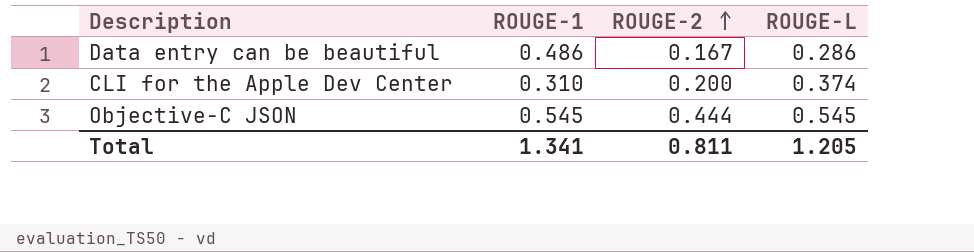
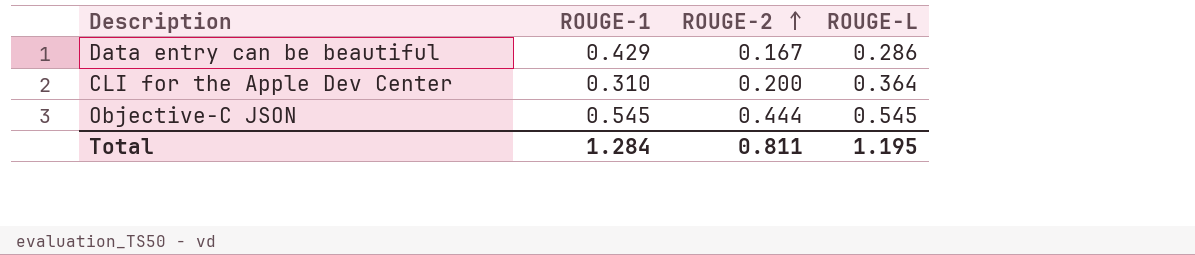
Data entry can be beautiful | ROUGE-1: 0.486 -> 0.429
CLI for the Apple Dev Center | ROUGE-L: 0.374 -> 0.364
Total | ROUGE-1: 1.341 -> 1.284
Total | ROUGE-L: 1.205 -> 1.195

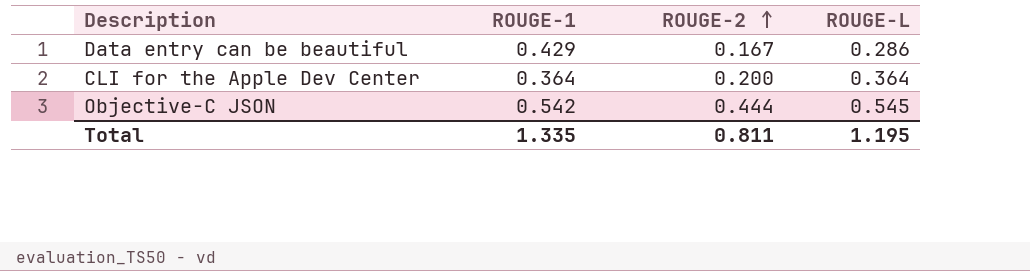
CLI for the Apple Dev Center | ROUGE-1: 0.310 -> 0.364
Objective-C JSON | ROUGE-1: 0.545 -> 0.542
Total | ROUGE-1: 1.284 -> 1.335

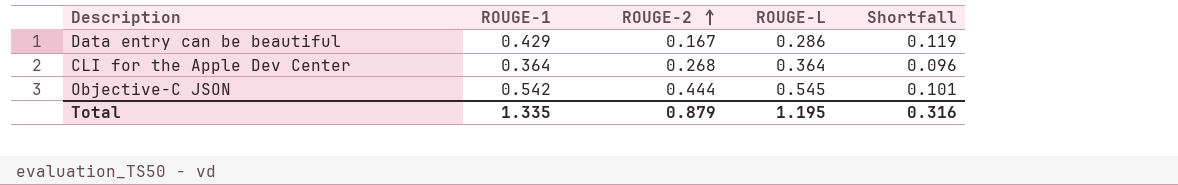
column Shortfall | formula: none -> [ROUGE-L] - [ROUGE-2]
CLI for the Apple Dev Center | ROUGE-2: 0.200 -> 0.268
Total | ROUGE-2: 0.811 -> 0.879

